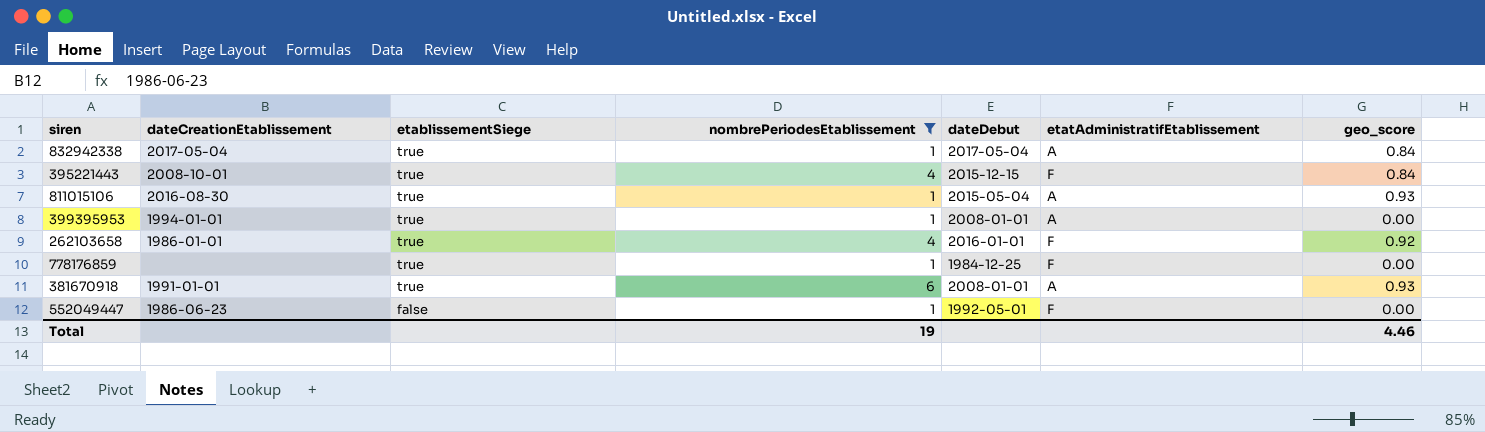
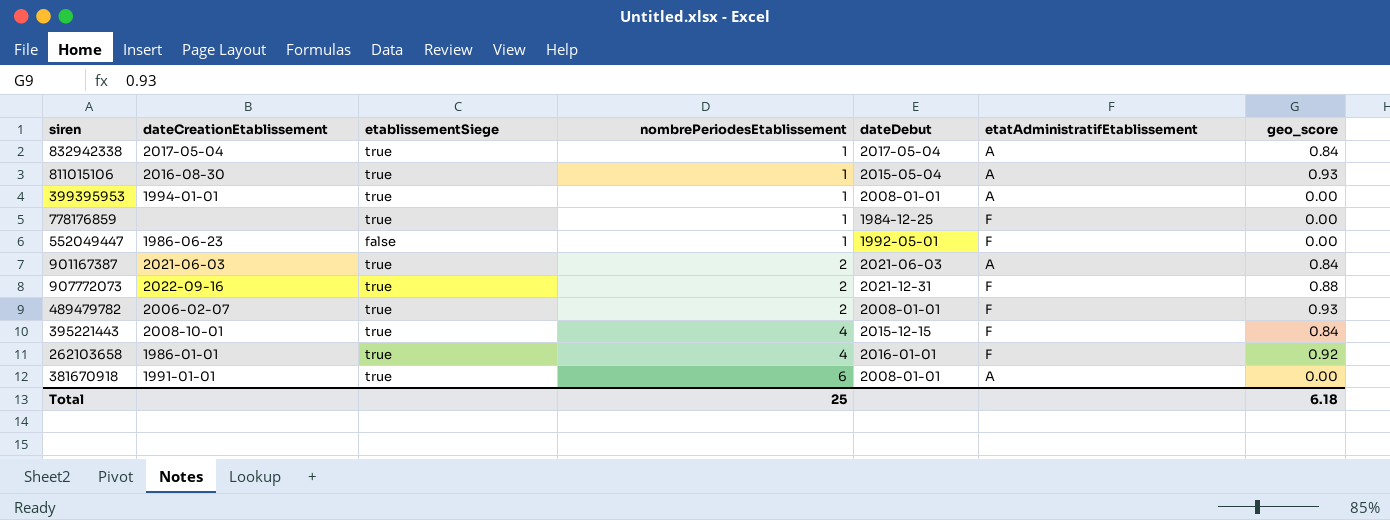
filter: nombrePeriodesEtablissement != 2 -> none
row order: etablissementSiege descending -> nombrePeriodesEtablissement ascending
381670918 | geo_score: 0.93 -> 0.00
Total | nombrePeriodesEtablissement: 19 -> 25
Total | geo_score: 4.46 -> 6.18

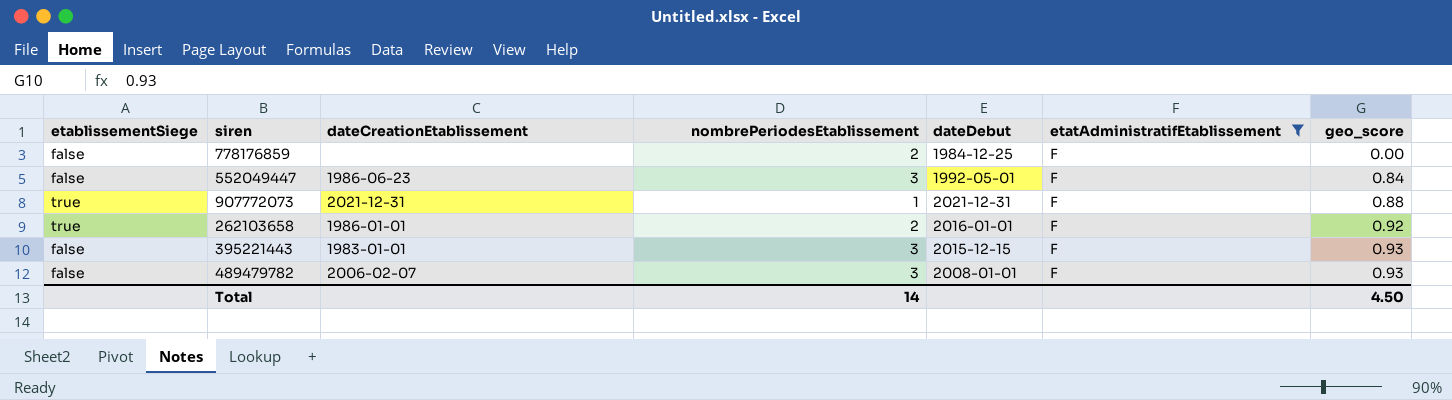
filter: none -> etatAdministratifEtablissement = F
row order: nombrePeriodesEtablissement ascending -> geo_score ascending
column etablissementSiege | position: 3 -> 1
778176859 | etablissementSiege: true -> false
778176859 | nombrePeriodesEtablissement: 1 -> 2
552049447 | nombrePeriodesEtablissement: 1 -> 3
552049447 | geo_score: 0.00 -> 0.84
907772073 | dateCreationEtablissement: 2022-09-16 -> 2021-12-31
907772073 | nombrePeriodesEtablissement: 2 -> 1
262103658 | nombrePeriodesEtablissement: 4 -> 2
395221443 | etablissementSiege: true -> false
395221443 | dateCreationEtablissement: 2008-10-01 -> 1983-01-01
395221443 | nombrePeriodesEtablissement: 4 -> 3
395221443 | geo_score: 0.84 -> 0.93
489479782 | etablissementSiege: true -> false
489479782 | nombrePeriodesEtablissement: 2 -> 3
Total | nombrePeriodesEtablissement: 25 -> 14
Total | geo_score: 6.18 -> 4.50

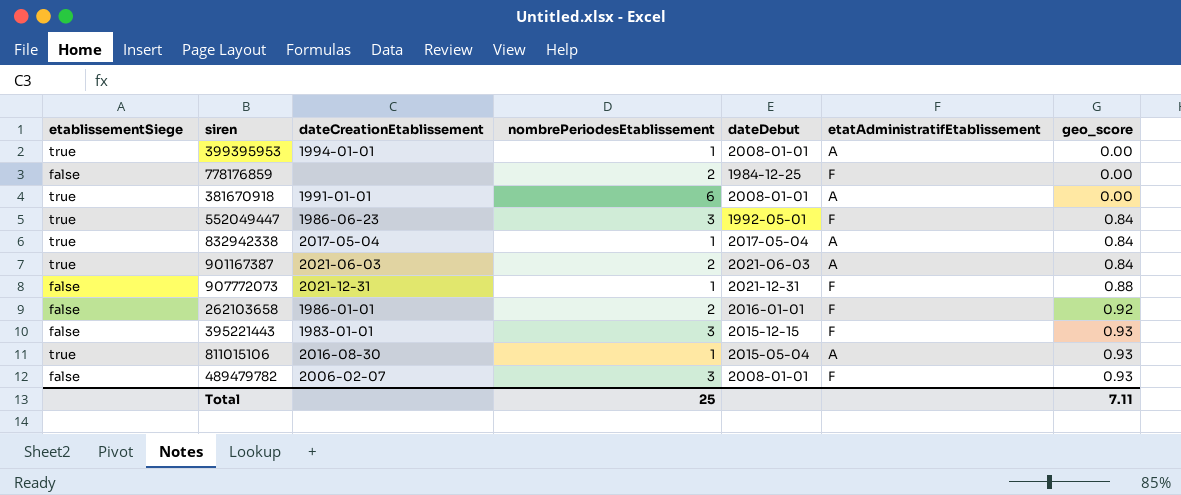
filter: etatAdministratifEtablissement = F -> none
552049447 | etablissementSiege: false -> true
907772073 | etablissementSiege: true -> false
262103658 | etablissementSiege: true -> false
Total | nombrePeriodesEtablissement: 14 -> 25
Total | geo_score: 4.50 -> 7.11

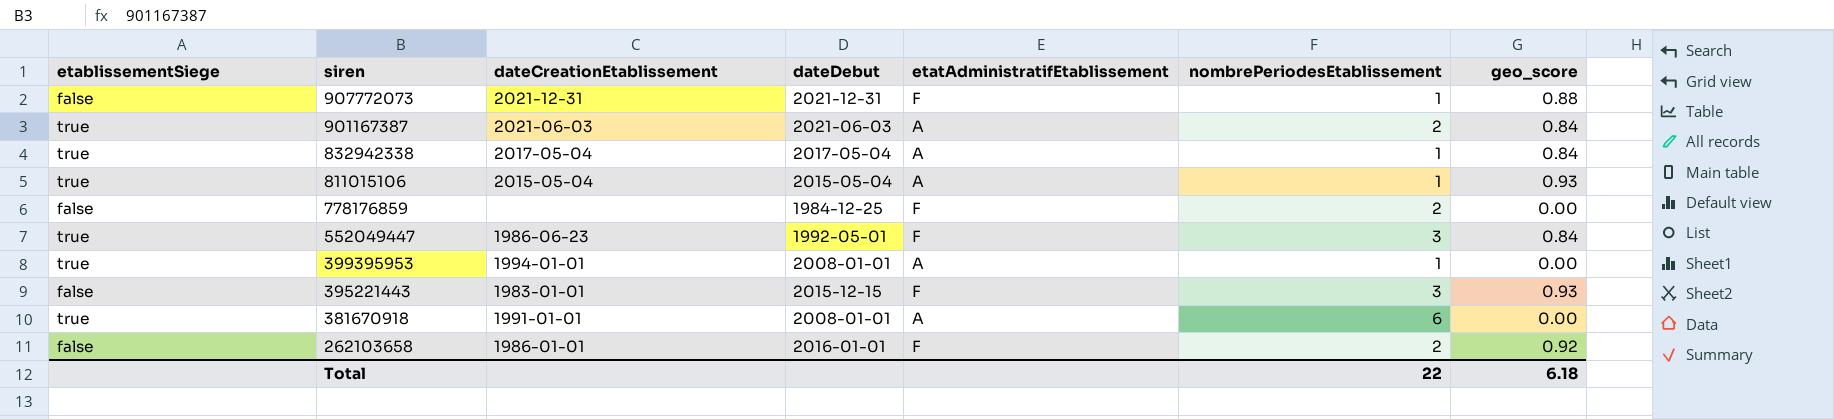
row order: geo_score ascending -> siren descending
column nombrePeriodesEtablissement | position: 4 -> 6
row 489479782: false | 2006-02-07 | 3 | 2008-01-01 | F | 0.93 -> none
811015106 | dateCreationEtablissement: 2016-08-30 -> 2015-05-04
Total | nombrePeriodesEtablissement: 25 -> 22
Total | geo_score: 7.11 -> 6.18

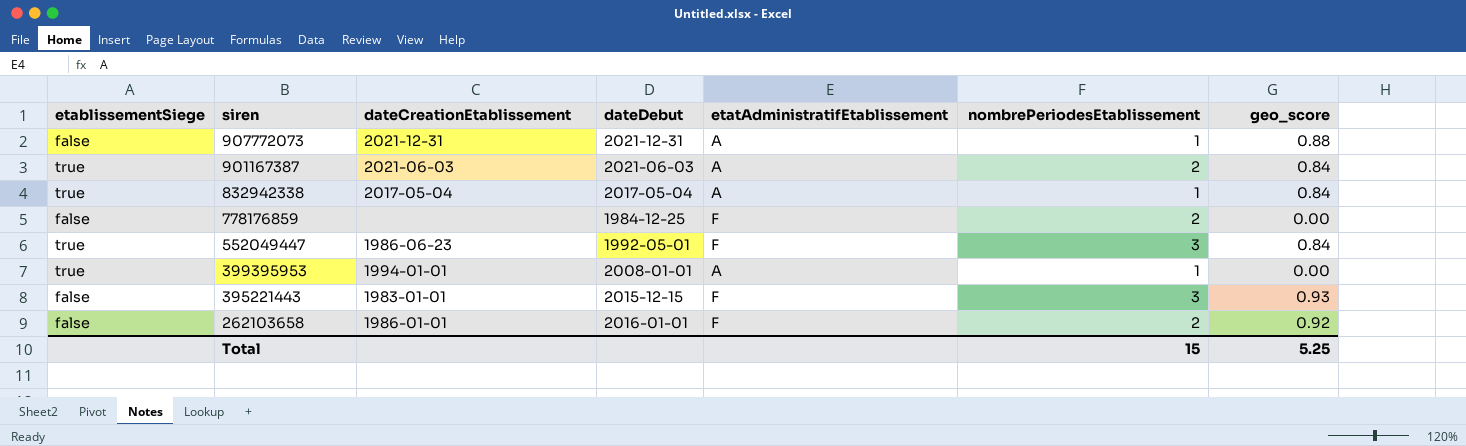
row 811015106: true | 2015-05-04 | 2015-05-04 | A | 1 | 0.93 -> none
row 381670918: true | 1991-01-01 | 2008-01-01 | A | 6 | 0.00 -> none
907772073 | etatAdministratifEtablissement: F -> A
Total | nombrePeriodesEtablissement: 22 -> 15
Total | geo_score: 6.18 -> 5.25

